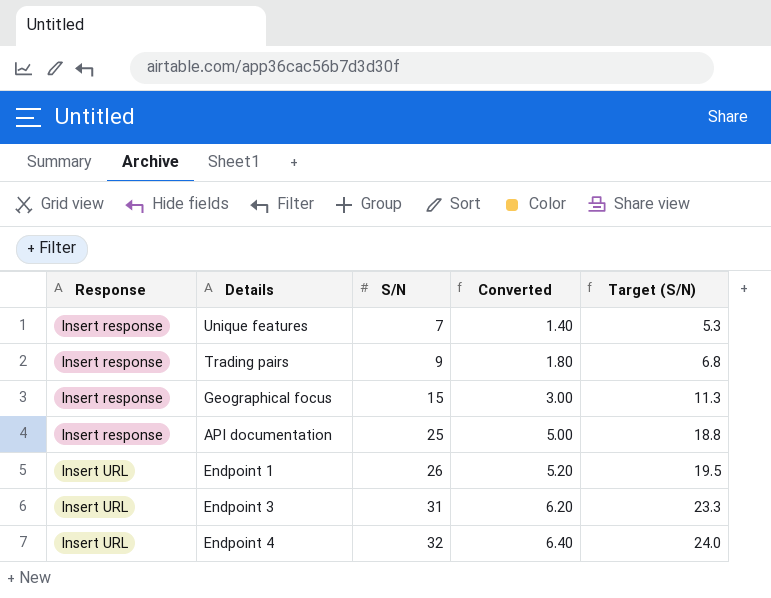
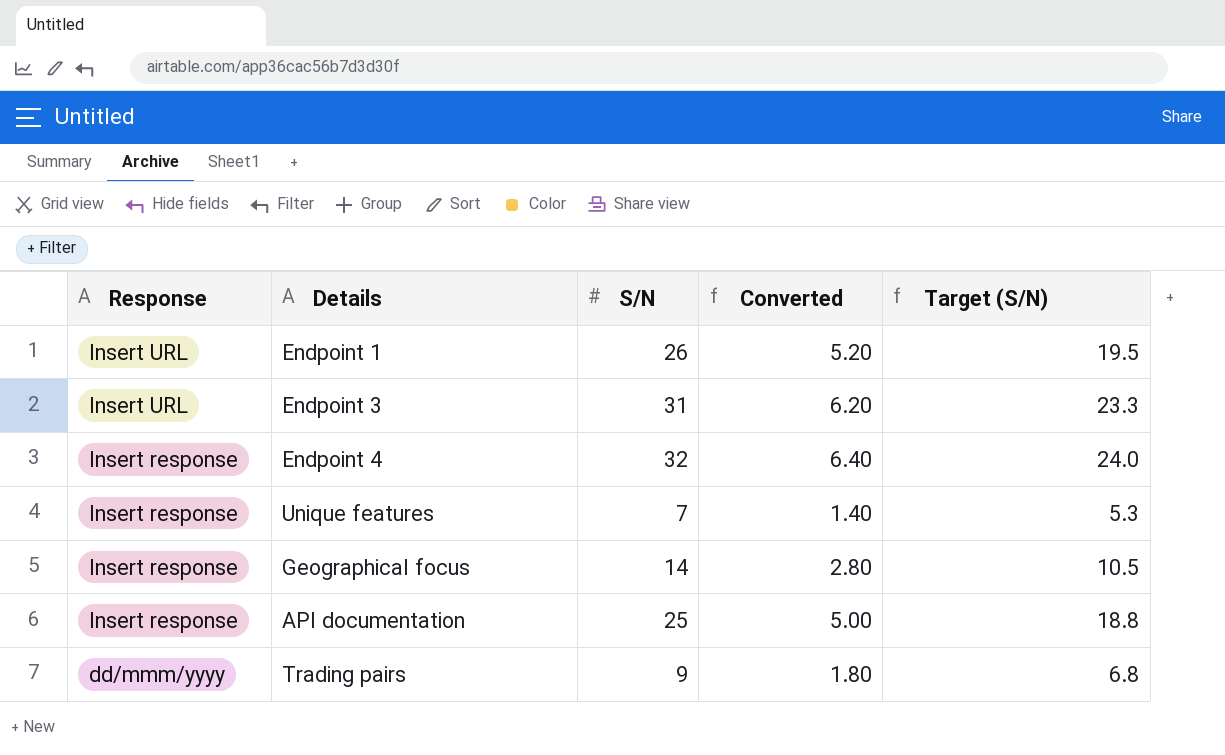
row order: Response ascending -> Response descending
Endpoint 4 | Response: Insert URL -> Insert response
Geographical focus | S/N: 15 -> 14
Geographical focus | Converted: 3.00 -> 2.80
Geographical focus | Target (S/N): 11.3 -> 10.5
Trading pairs | Response: Insert response -> dd/mmm/yyyy

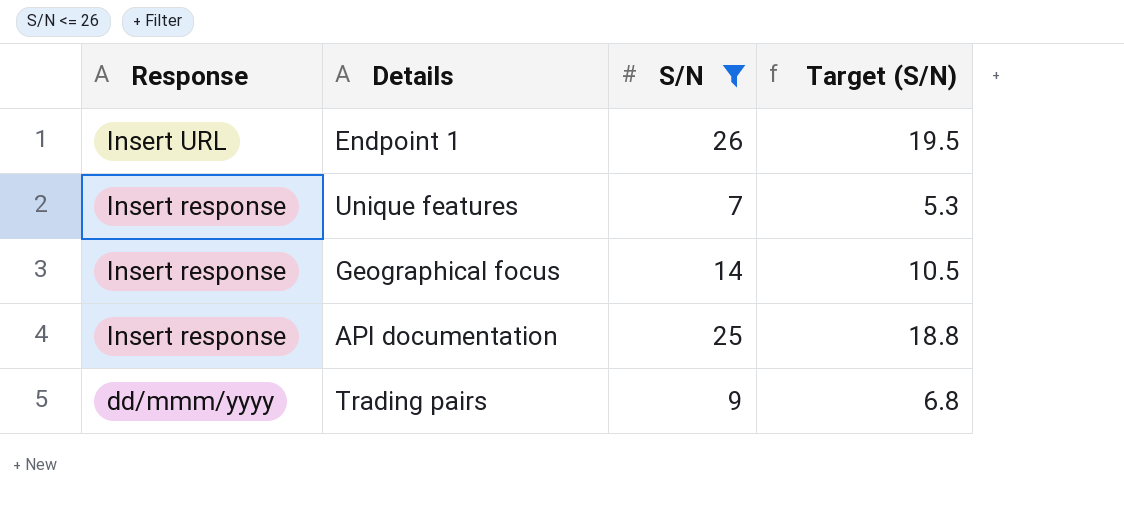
filter: none -> S/N <= 26
column Converted | formula: [S/N] * 0.2 -> none

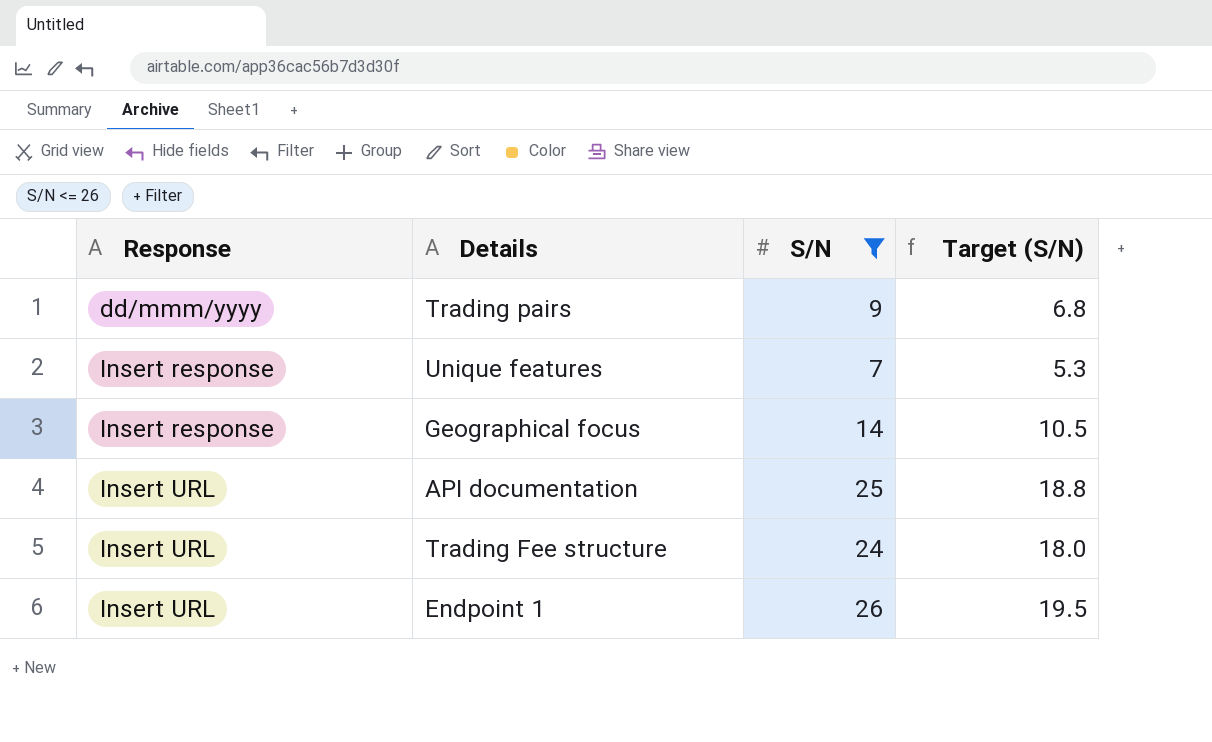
row order: Response descending -> Response ascending
API documentation | Response: Insert response -> Insert URL
row Trading Fee structure: none -> Insert URL | 24 | 18.0

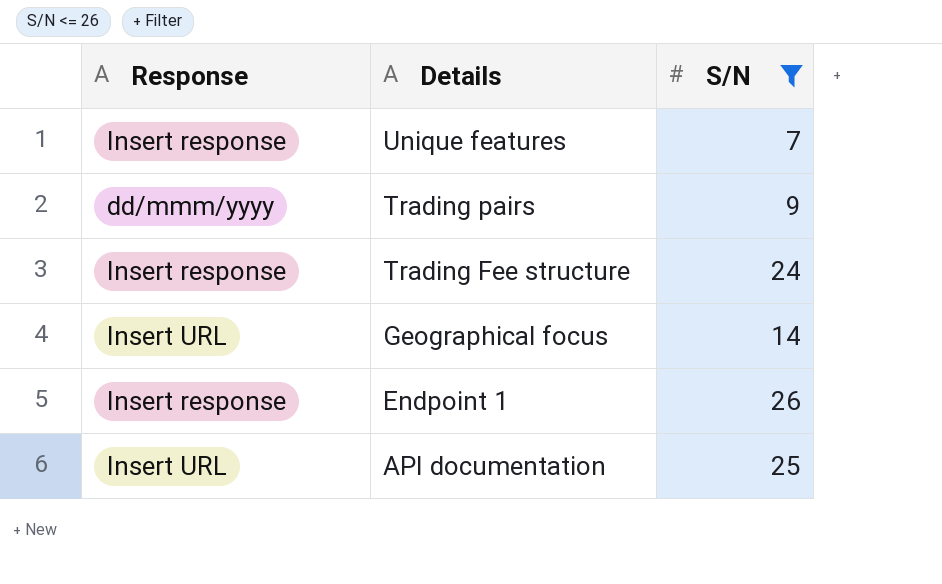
row order: Response ascending -> Details descending
column Target (S/N) | formula: [S/N] * 0.75 -> none
Trading Fee structure | Response: Insert URL -> Insert response
Geographical focus | Response: Insert response -> Insert URL
Endpoint 1 | Response: Insert URL -> Insert response

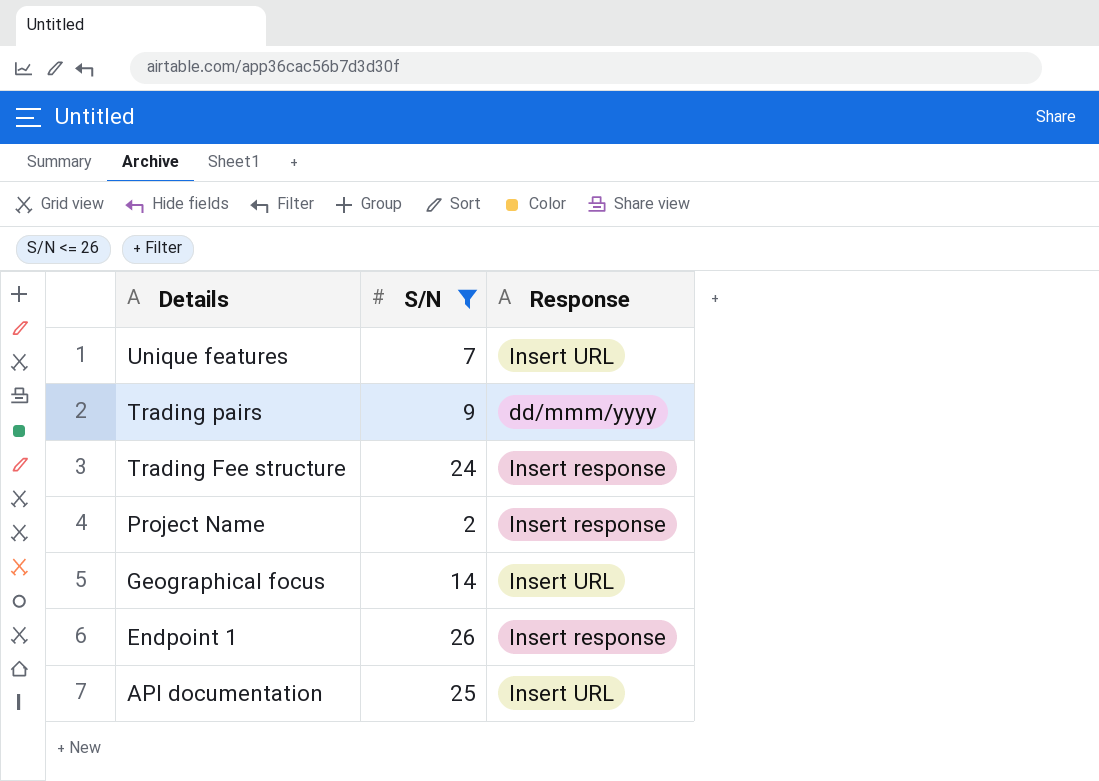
column Response | position: 1 -> 3
Unique features | Response: Insert response -> Insert URL
row Project Name: none -> 2 | Insert response

